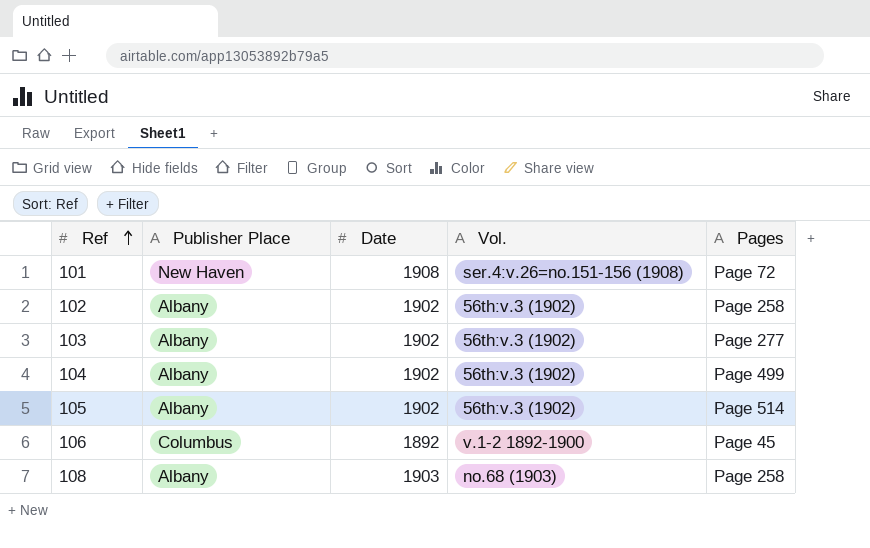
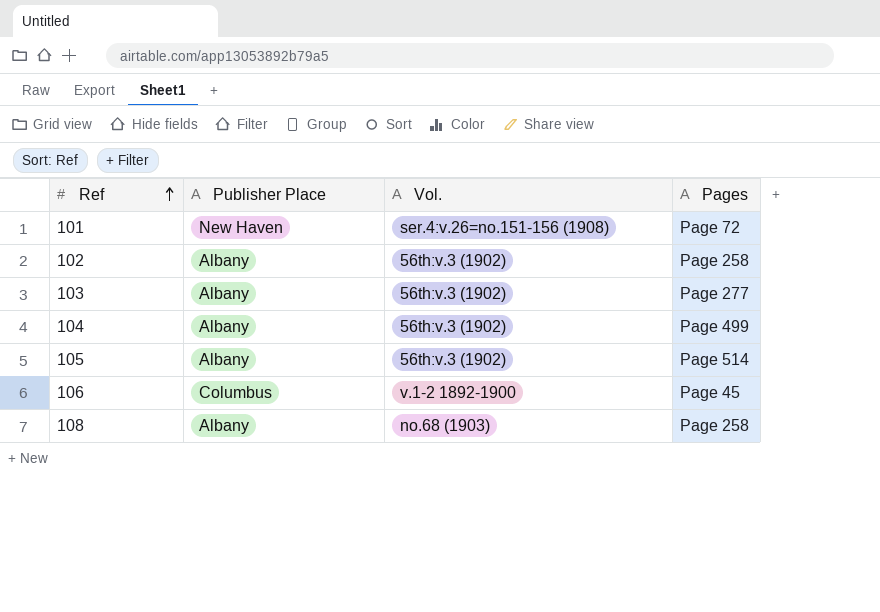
column Date | position: 3 -> none

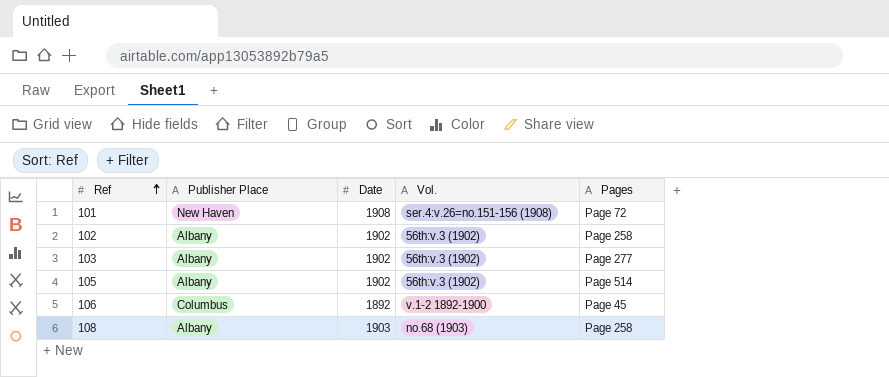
column Date | position: none -> 3
row 104: Albany | 56th:v.3 (1902) | Page 499 -> none

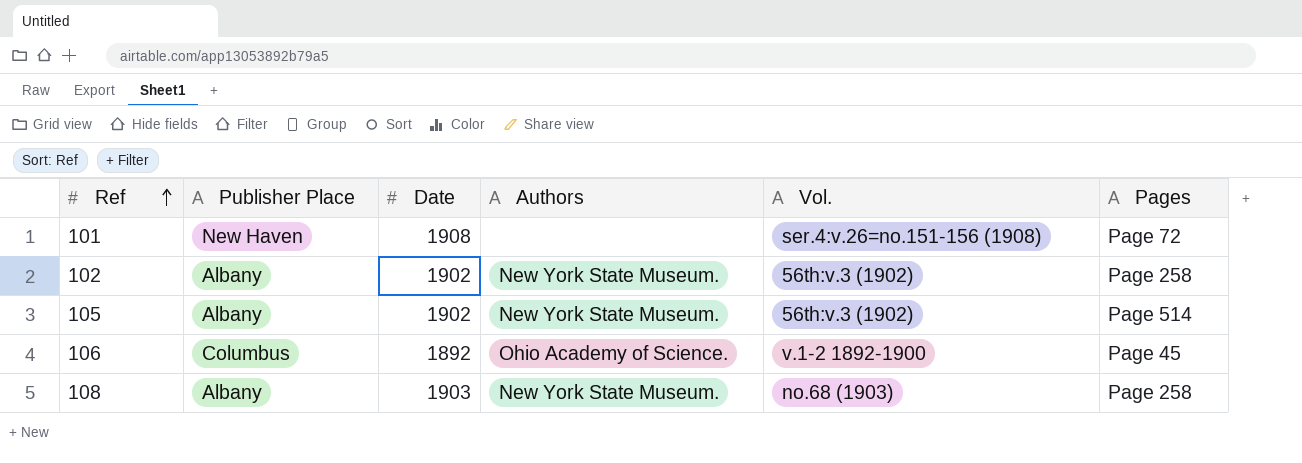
column Authors | position: none -> 4
row 103: Albany | 1902 | 56th:v.3 (1902) | Page 277 -> none

